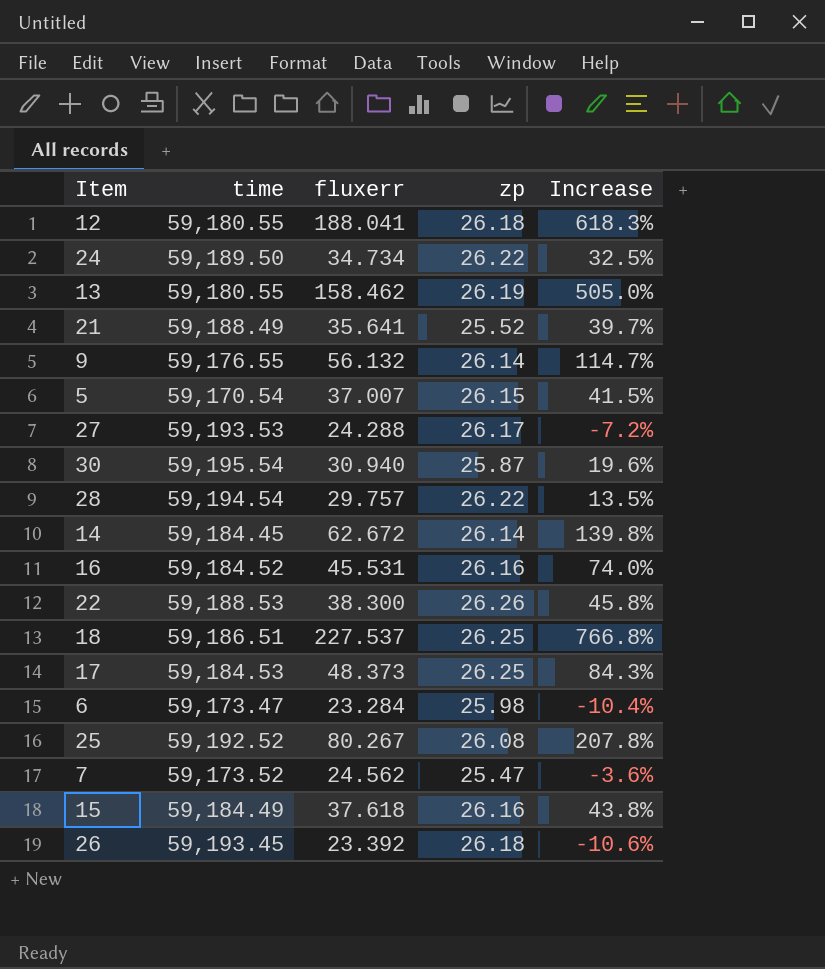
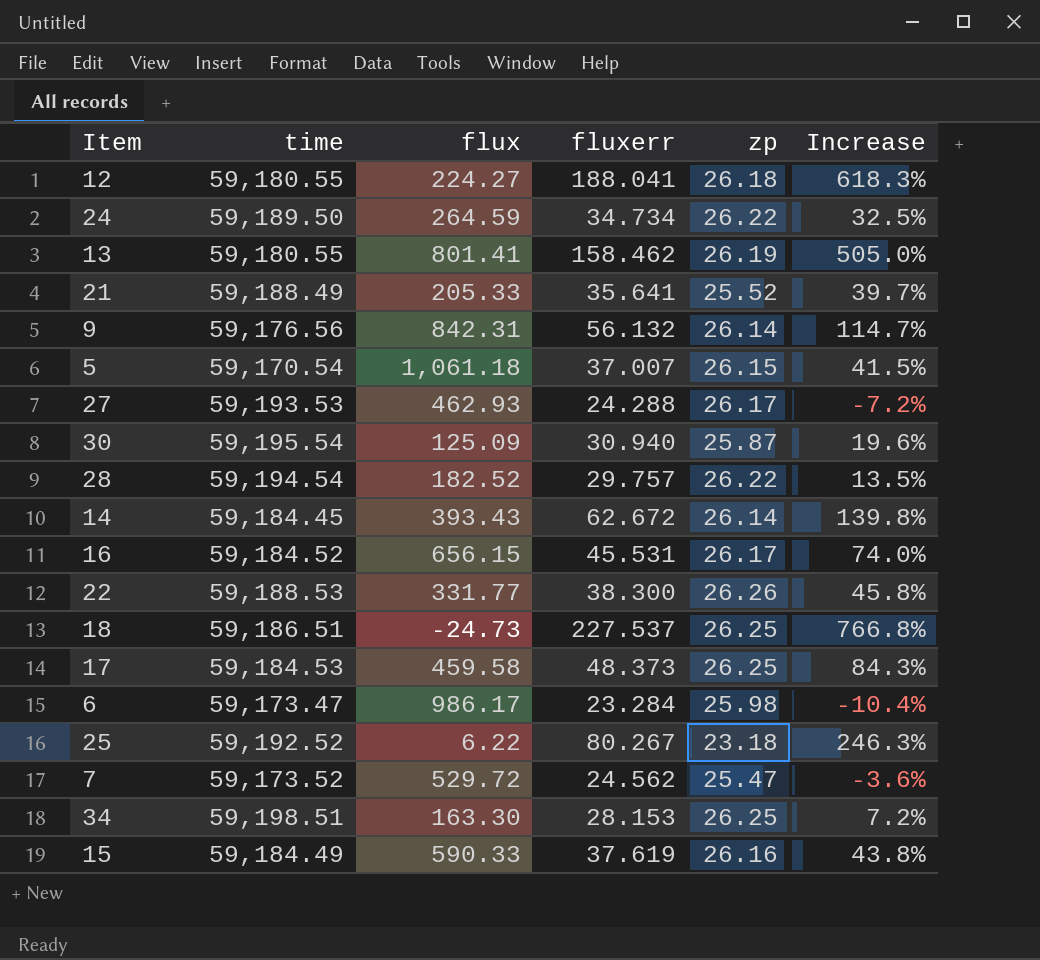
column flux | position: none -> 3
row 26: 59,193.45 | 23.392 | 26.18 | -10.6% -> none
9 | time: 59,176.55 -> 59,176.56
16 | zp: 26.16 -> 26.17
25 | zp: 26.08 -> 23.18
25 | Increase: 207.8% -> 246.3%
row 34: none -> 59,198.51 | 163.30 | 28.153 | 26.25 | 7.2%
15 | fluxerr: 37.618 -> 37.619

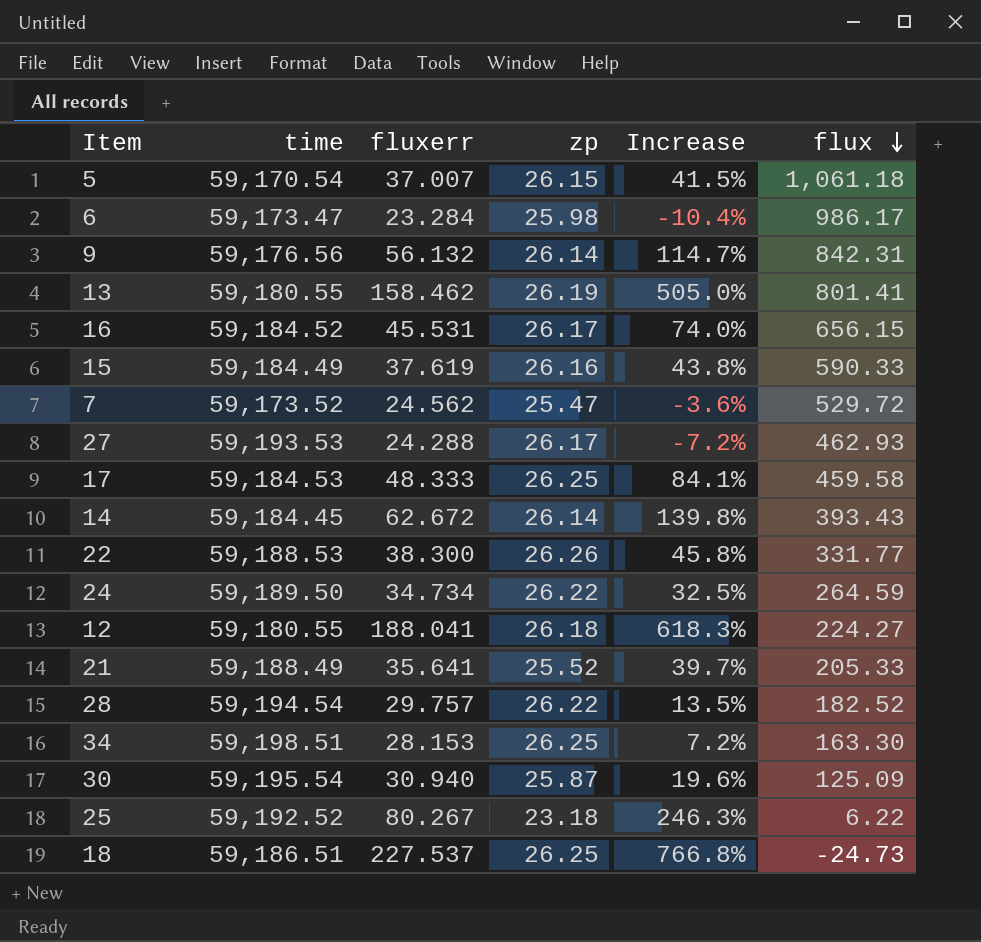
row order: none -> flux descending
column flux | position: 3 -> 6
17 | fluxerr: 48.373 -> 48.333
17 | Increase: 84.3% -> 84.1%

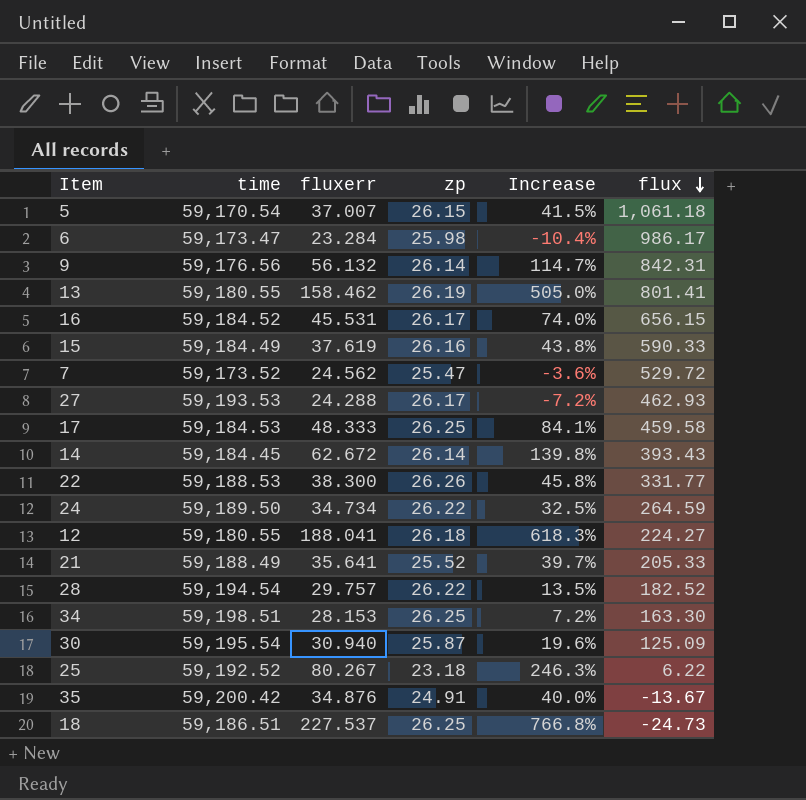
row 35: none -> 59,200.42 | 34.876 | 24.91 | 40.0% | -13.67

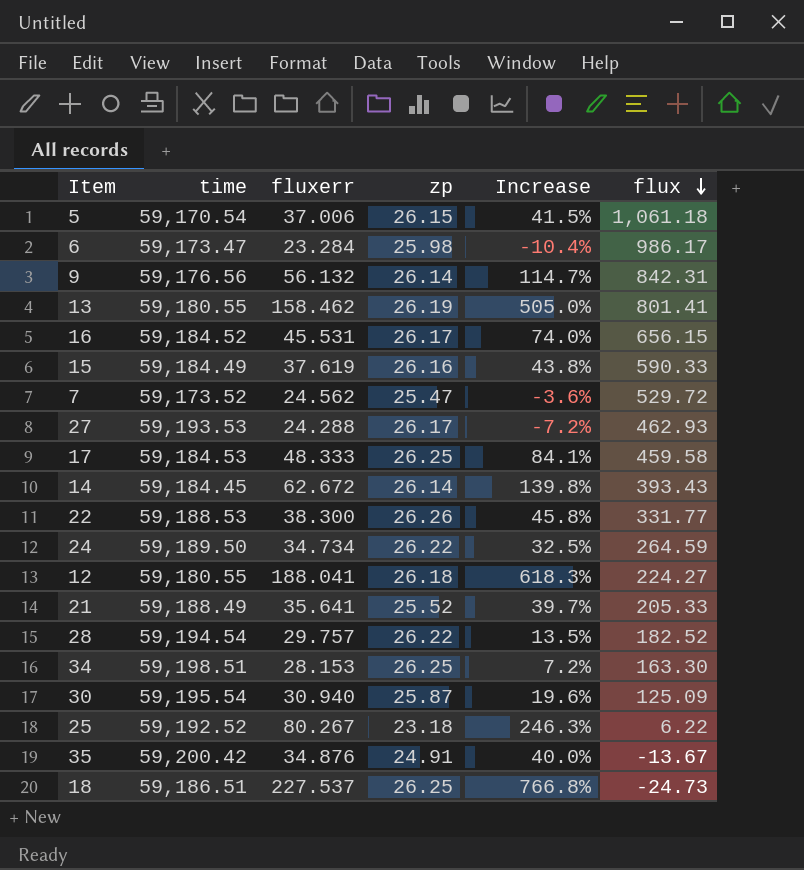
5 | fluxerr: 37.007 -> 37.006

